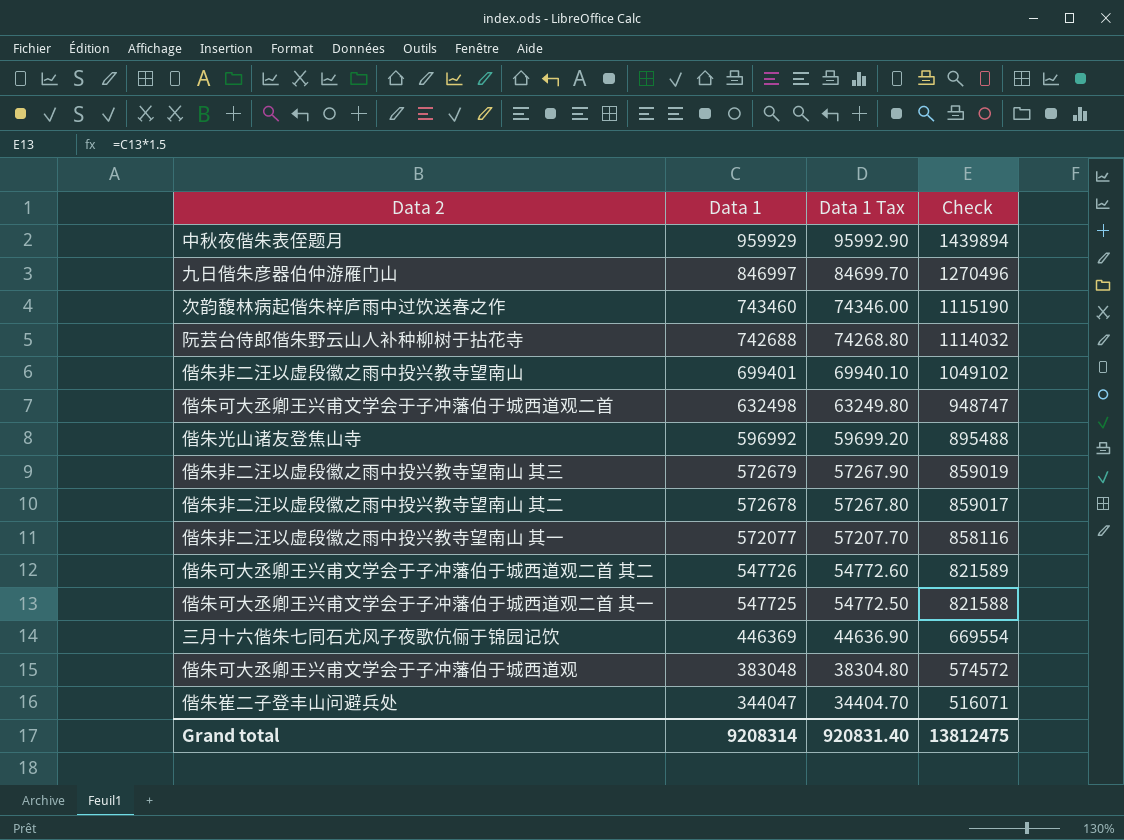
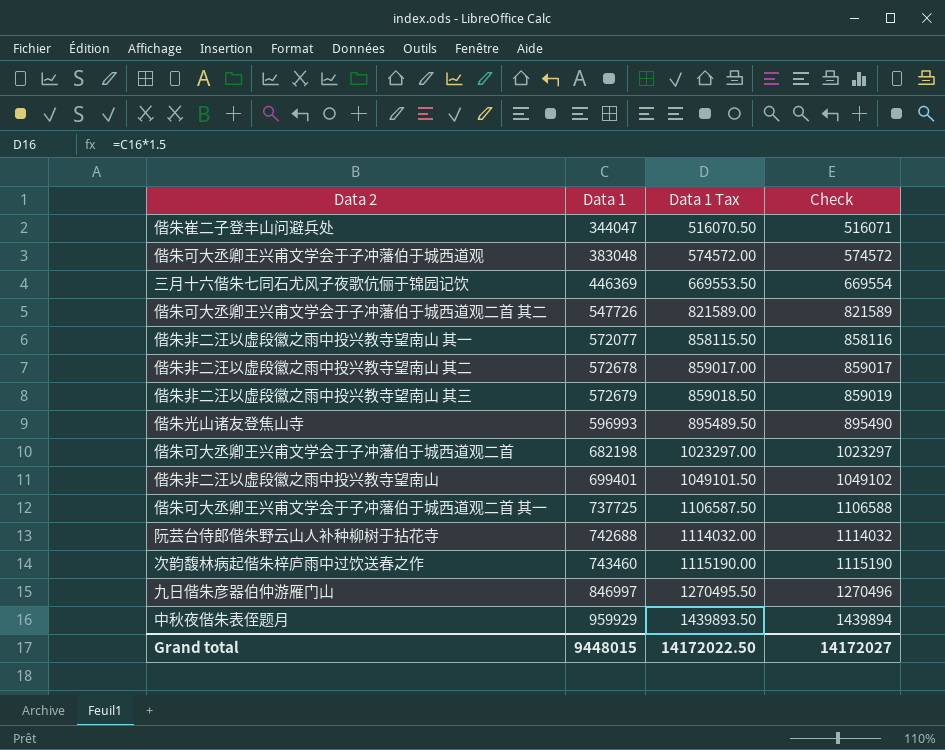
row order: Data 1 descending -> Data 1 ascending
column Data 1 Tax | formula: [Data 1] * 0.1 -> [Data 1] * 1.5
偕朱光山诸友登焦山寺 | Data 1: 596992 -> 596993
偕朱光山诸友登焦山寺 | Check: 895488 -> 895490
偕朱可大丞卿王兴甫文学会于子冲藩伯于城西道观二首 | Data 1: 632498 -> 682198
偕朱可大丞卿王兴甫文学会于子冲藩伯于城西道观二首 | Check: 948747 -> 1023297
偕朱可大丞卿王兴甫文学会于子冲藩伯于城西道观二首 其一 | Data 1: 547725 -> 737725
偕朱可大丞卿王兴甫文学会于子冲藩伯于城西道观二首 其一 | Check: 821588 -> 1106588
Grand total | Data 1: 9208314 -> 9448015
Grand total | Data 1 Tax: 920831.40 -> 14172022.50
Grand total | Check: 13812475 -> 14172027

